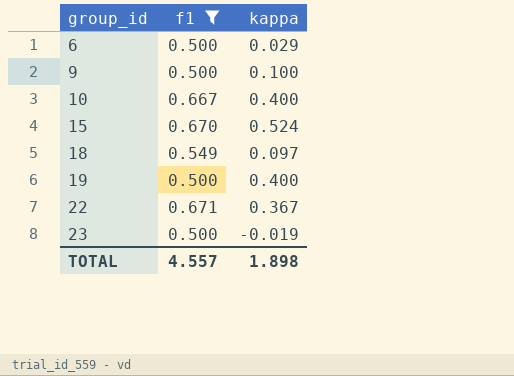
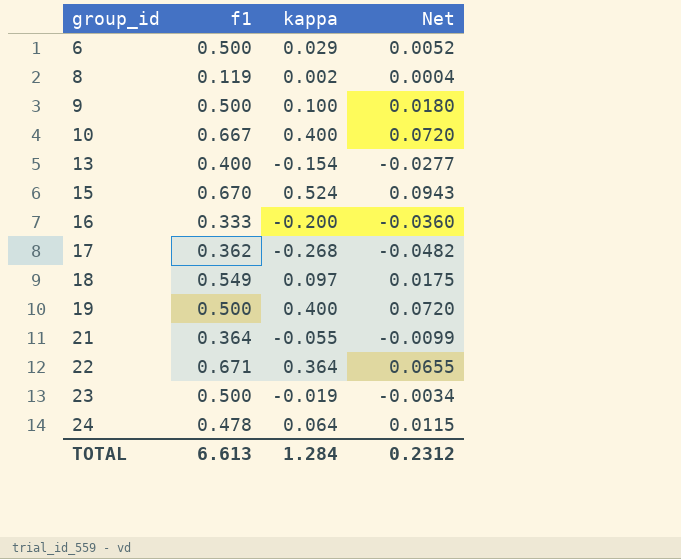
filter: f1 >= 0.500 -> none
column Net | formula: none -> [kappa] * 0.18
22 | kappa: 0.367 -> 0.364
TOTAL | f1: 4.557 -> 6.613
TOTAL | kappa: 1.898 -> 1.284

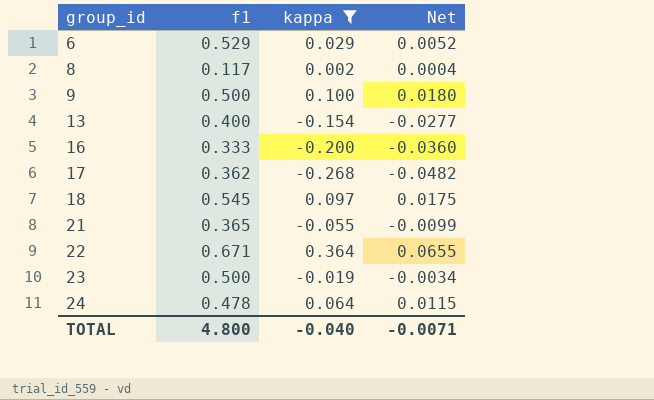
filter: none -> kappa <= 0.364
6 | f1: 0.500 -> 0.529
8 | f1: 0.119 -> 0.117
18 | f1: 0.549 -> 0.545
21 | f1: 0.364 -> 0.365
TOTAL | f1: 6.613 -> 4.800
TOTAL | kappa: 1.284 -> -0.040
TOTAL | Net: 0.2312 -> -0.0071

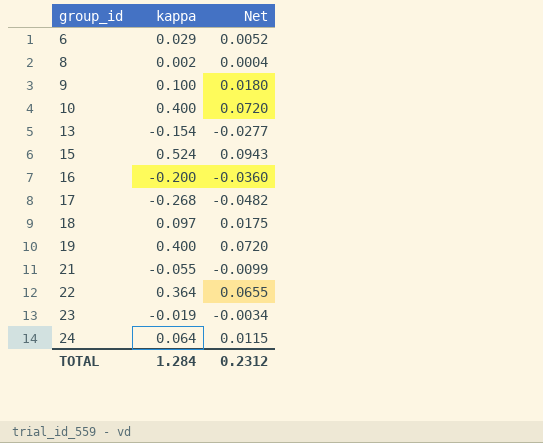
filter: kappa <= 0.364 -> none
column f1 | position: 2 -> none
TOTAL | kappa: -0.040 -> 1.284
TOTAL | Net: -0.0071 -> 0.2312

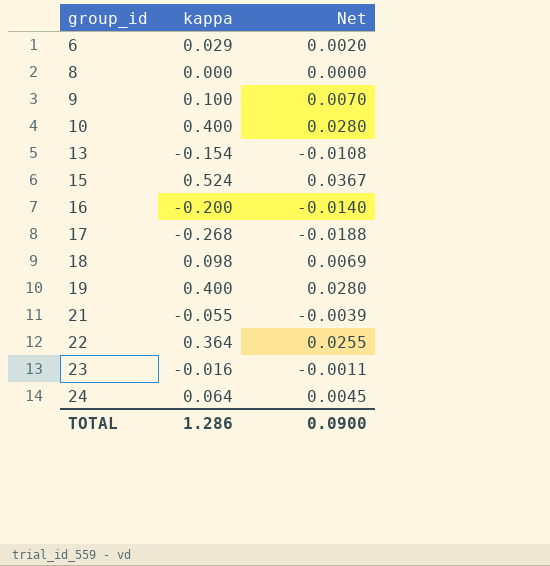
column Net | formula: [kappa] * 0.18 -> [kappa] * 0.07
8 | kappa: 0.002 -> 0.000
18 | kappa: 0.097 -> 0.098
23 | kappa: -0.019 -> -0.016
TOTAL | kappa: 1.284 -> 1.286
TOTAL | Net: 0.2312 -> 0.0900

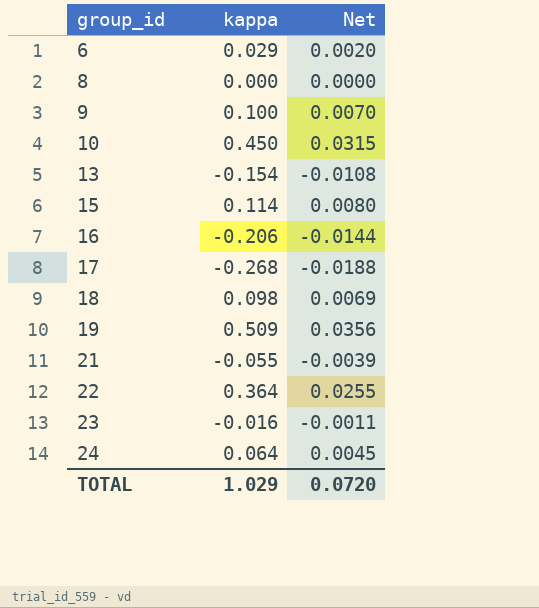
10 | kappa: 0.400 -> 0.450
10 | Net: 0.0280 -> 0.0315
15 | kappa: 0.524 -> 0.114
15 | Net: 0.0367 -> 0.0080
16 | kappa: -0.200 -> -0.206
16 | Net: -0.0140 -> -0.0144
19 | kappa: 0.400 -> 0.509
19 | Net: 0.0280 -> 0.0356
TOTAL | kappa: 1.286 -> 1.029
TOTAL | Net: 0.0900 -> 0.0720

